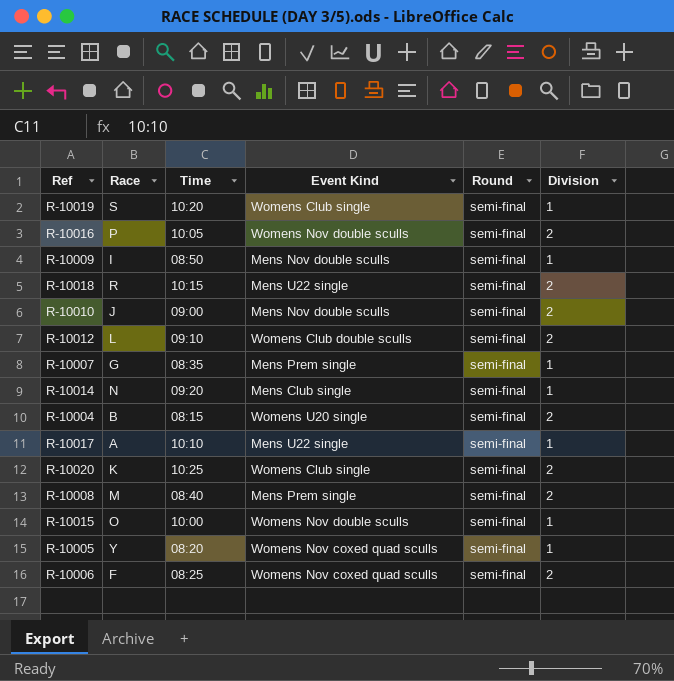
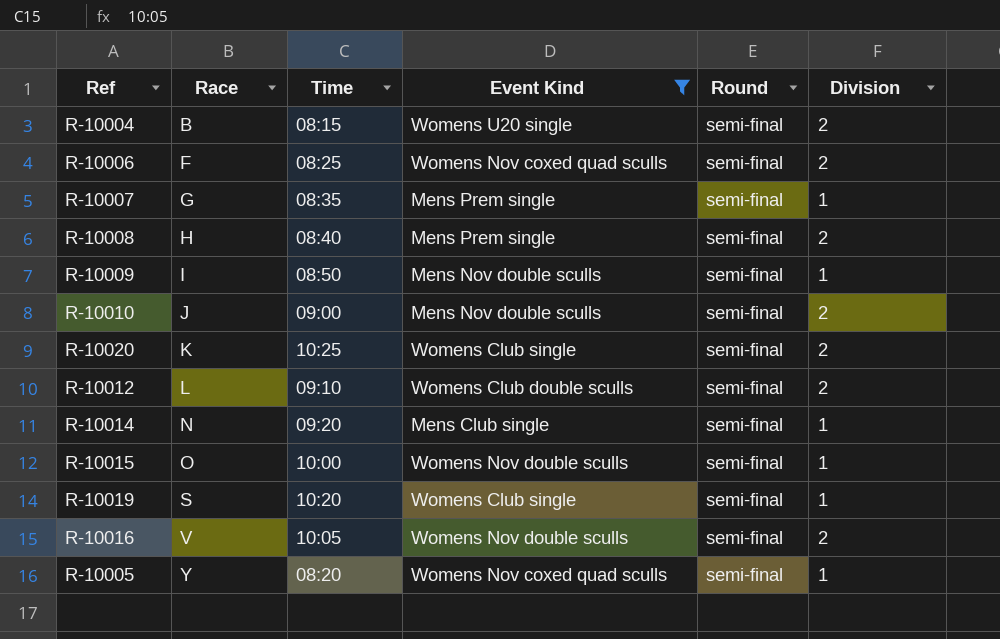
filter: none -> Event Kind != Mens U22 single
row order: none -> Race ascending
R-10008 | Race: M -> H
R-10016 | Race: P -> V

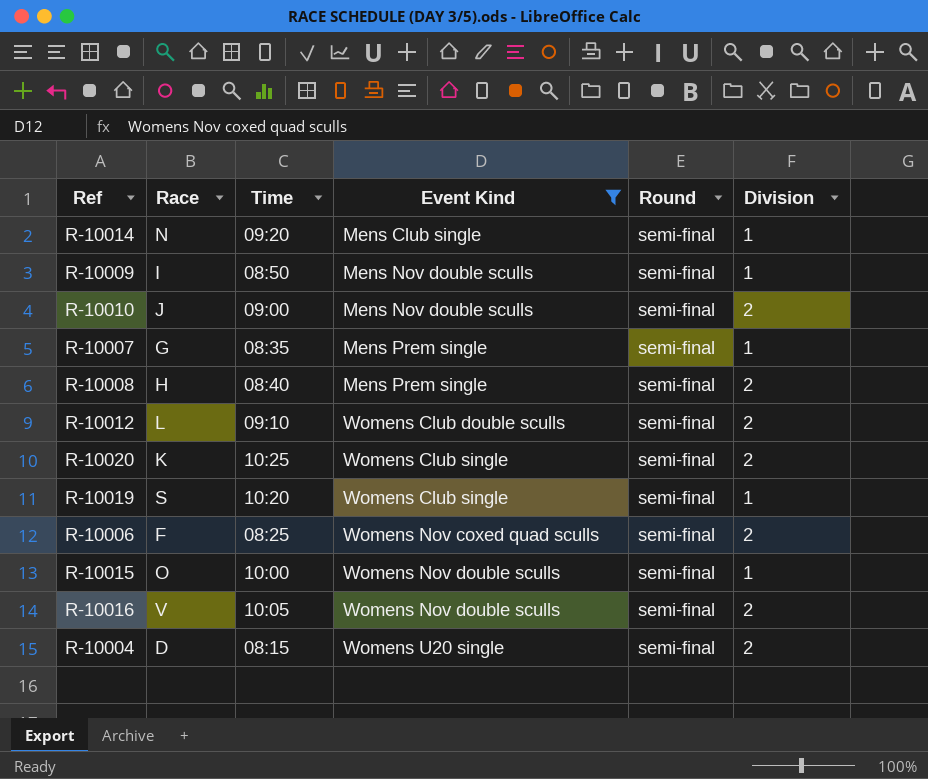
row order: Race ascending -> Event Kind ascending
row R-10005: Y | 08:20 | Womens Nov coxed quad sculls | semi-final | 1 -> none
R-10004 | Race: B -> D

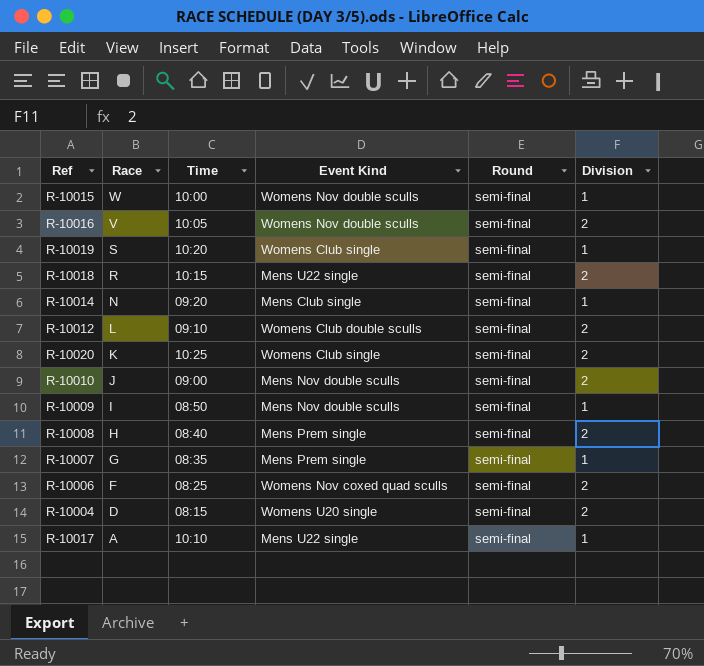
filter: Event Kind != Mens U22 single -> none
row order: Event Kind ascending -> Race descending
R-10015 | Race: O -> W

